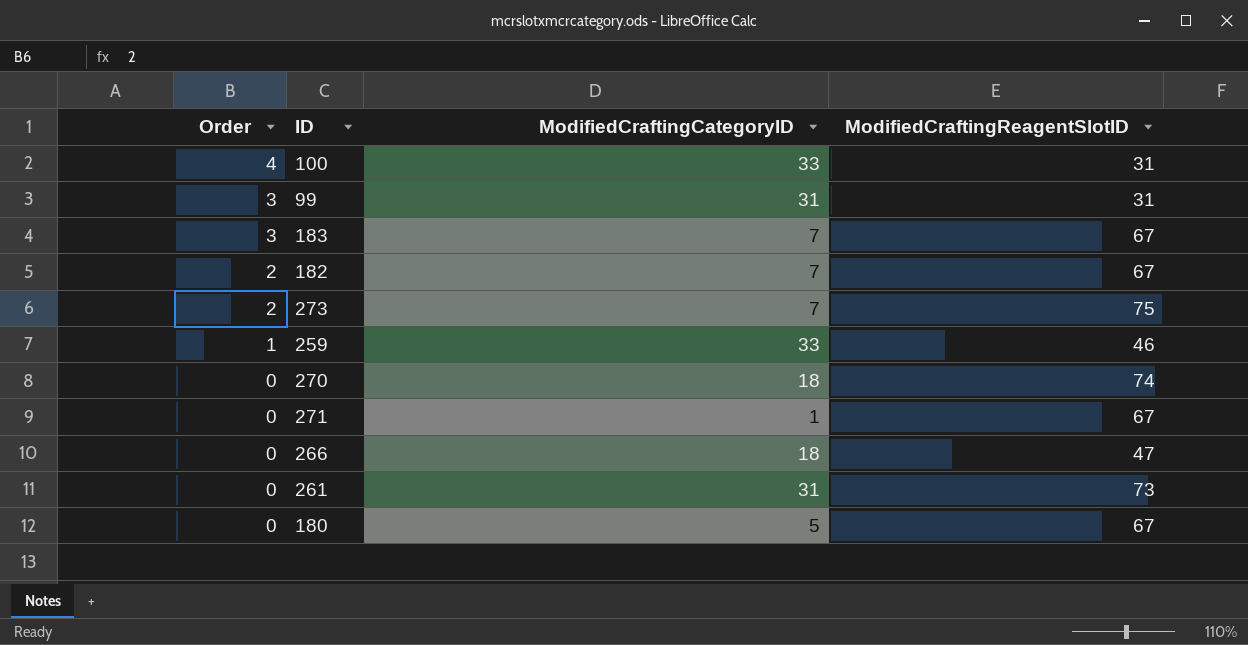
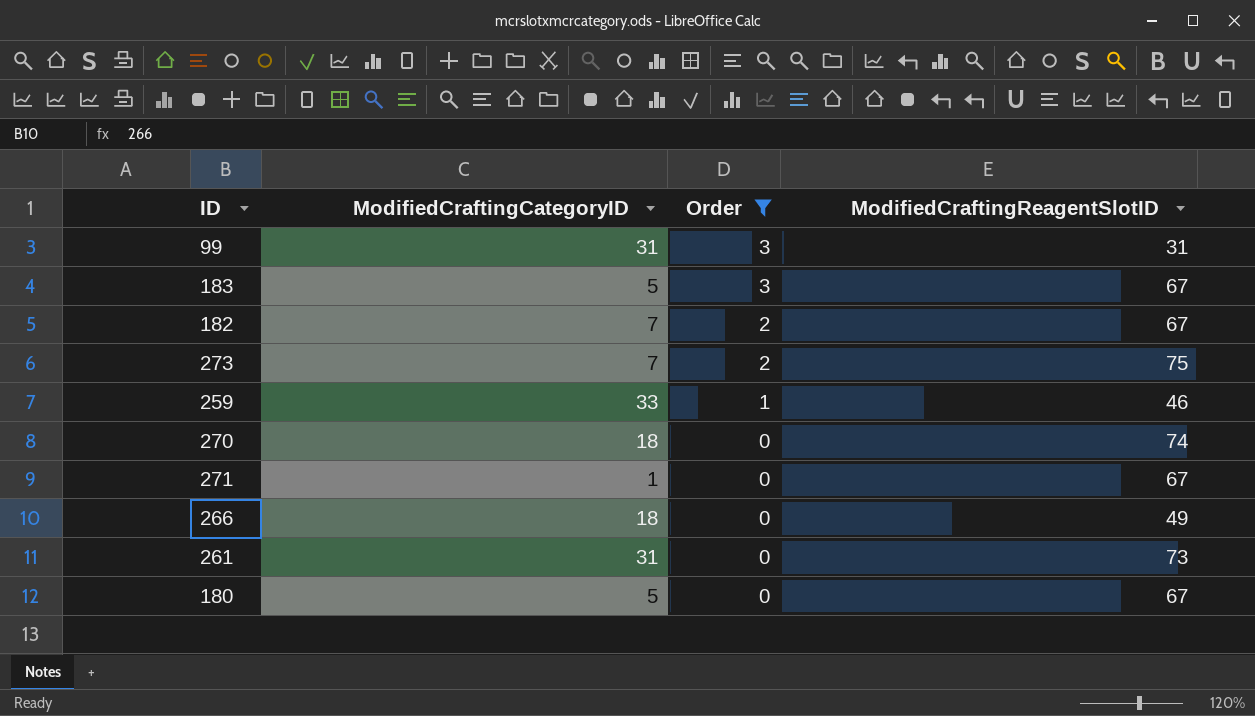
filter: none -> Order != 4
column Order | position: 1 -> 3
183 | ModifiedCraftingCategoryID: 7 -> 5
266 | ModifiedCraftingReagentSlotID: 47 -> 49

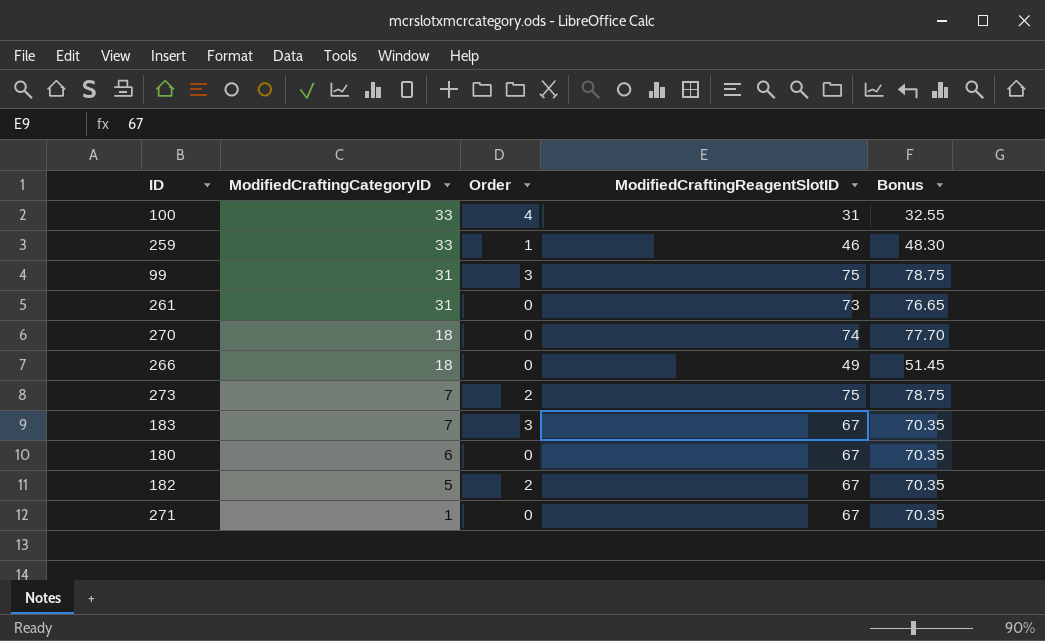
filter: Order != 4 -> none
row order: Order descending -> ModifiedCraftingCategoryID descending
column Bonus | formula: none -> [ModifiedCraftingReagentSlotID] * 1.05
99 | ModifiedCraftingReagentSlotID: 31 -> 75
183 | ModifiedCraftingCategoryID: 5 -> 7
180 | ModifiedCraftingCategoryID: 5 -> 6
182 | ModifiedCraftingCategoryID: 7 -> 5

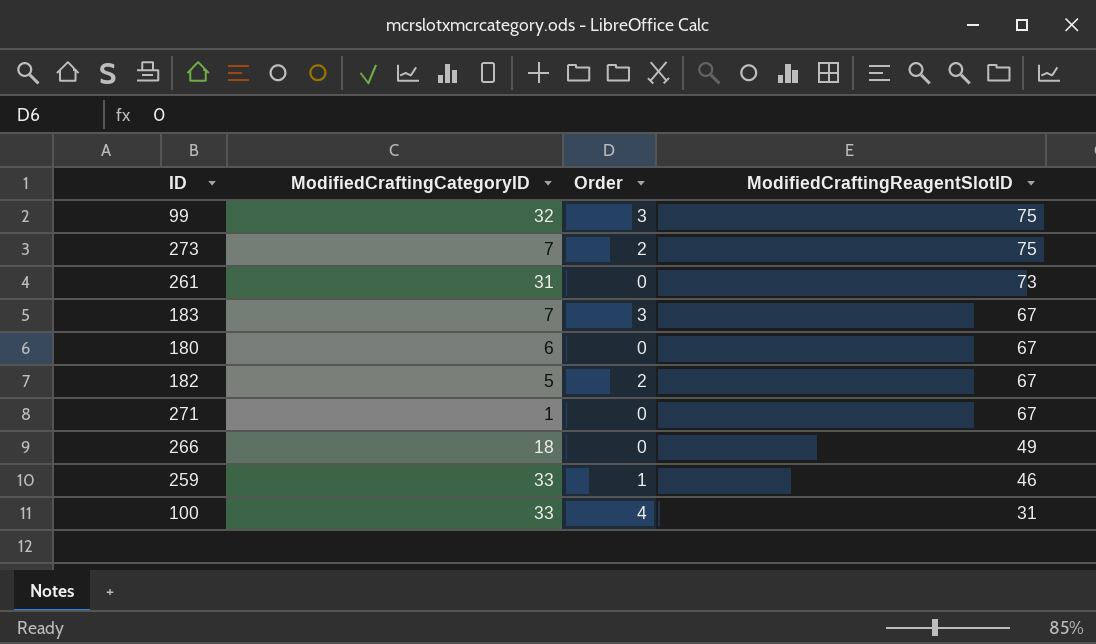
row order: ModifiedCraftingCategoryID descending -> ModifiedCraftingReagentSlotID descending
column Bonus | formula: [ModifiedCraftingReagentSlotID] * 1.05 -> none
row 270: 18 | 0 | 74 | 77.70 -> none
99 | ModifiedCraftingCategoryID: 31 -> 32

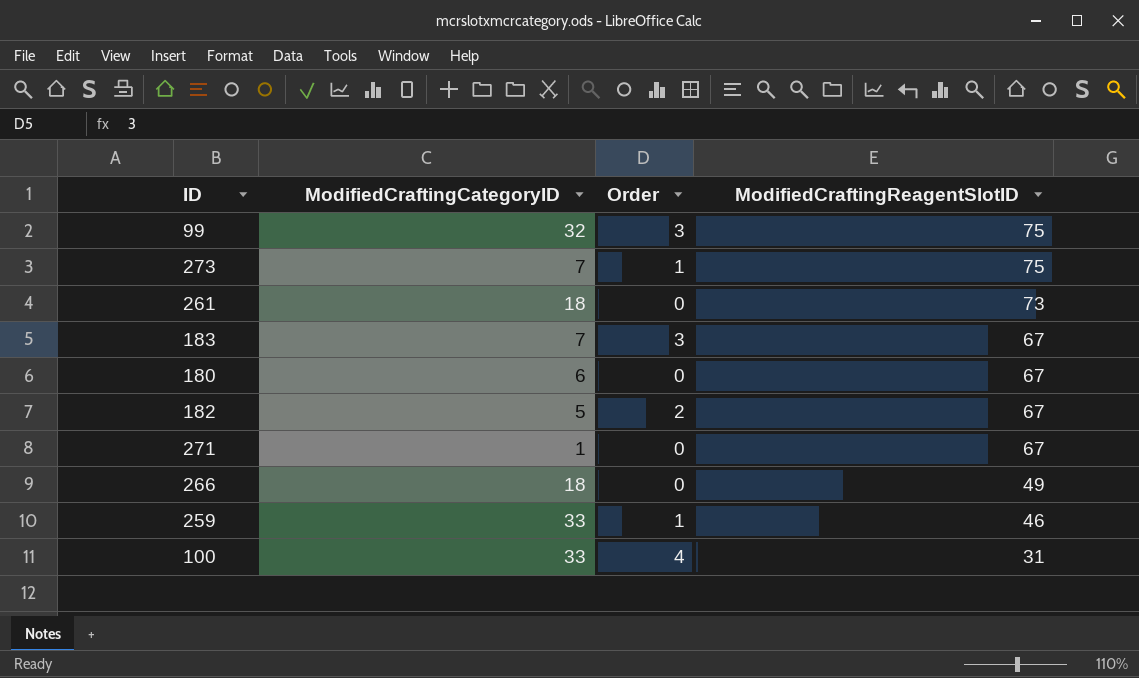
273 | Order: 2 -> 1
261 | ModifiedCraftingCategoryID: 31 -> 18

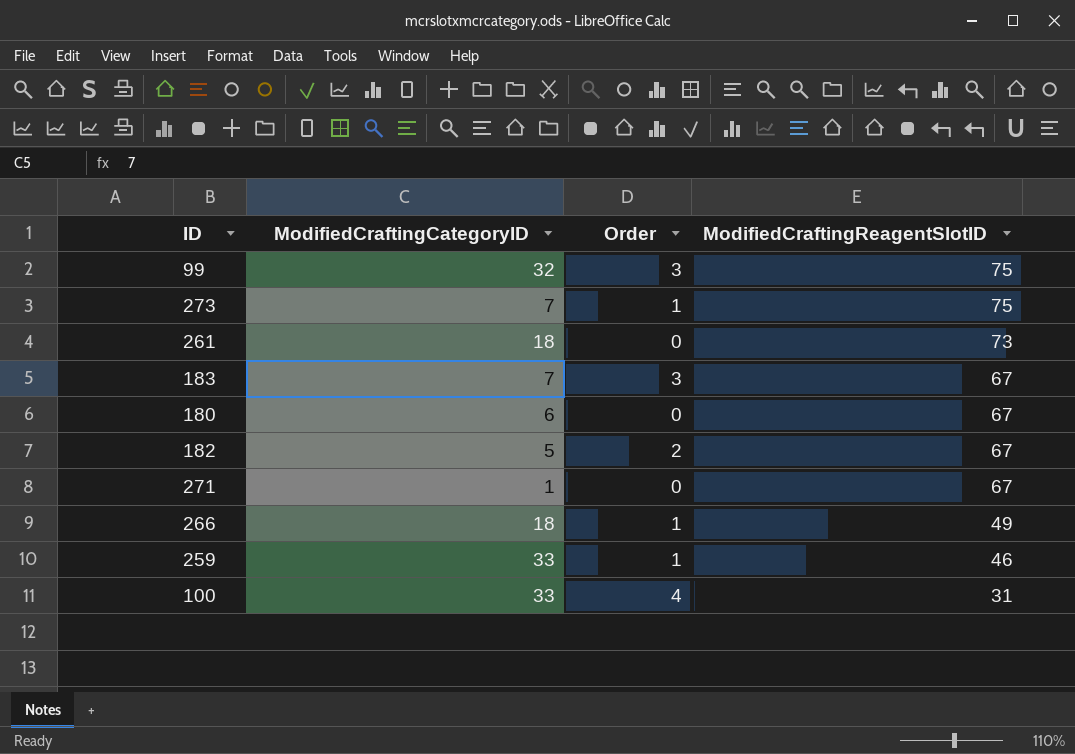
266 | Order: 0 -> 1

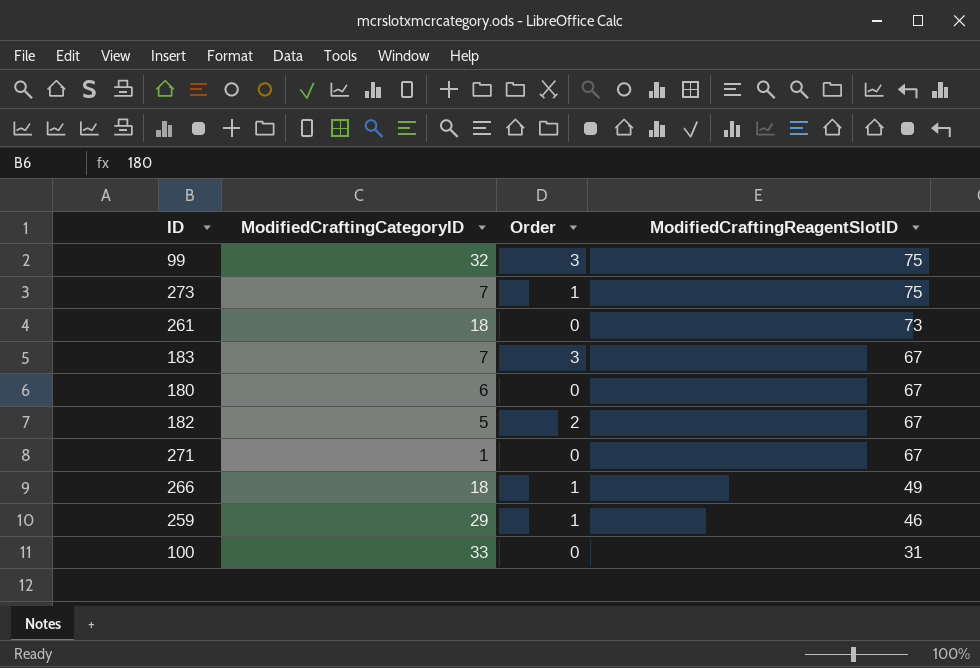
259 | ModifiedCraftingCategoryID: 33 -> 29
100 | Order: 4 -> 0

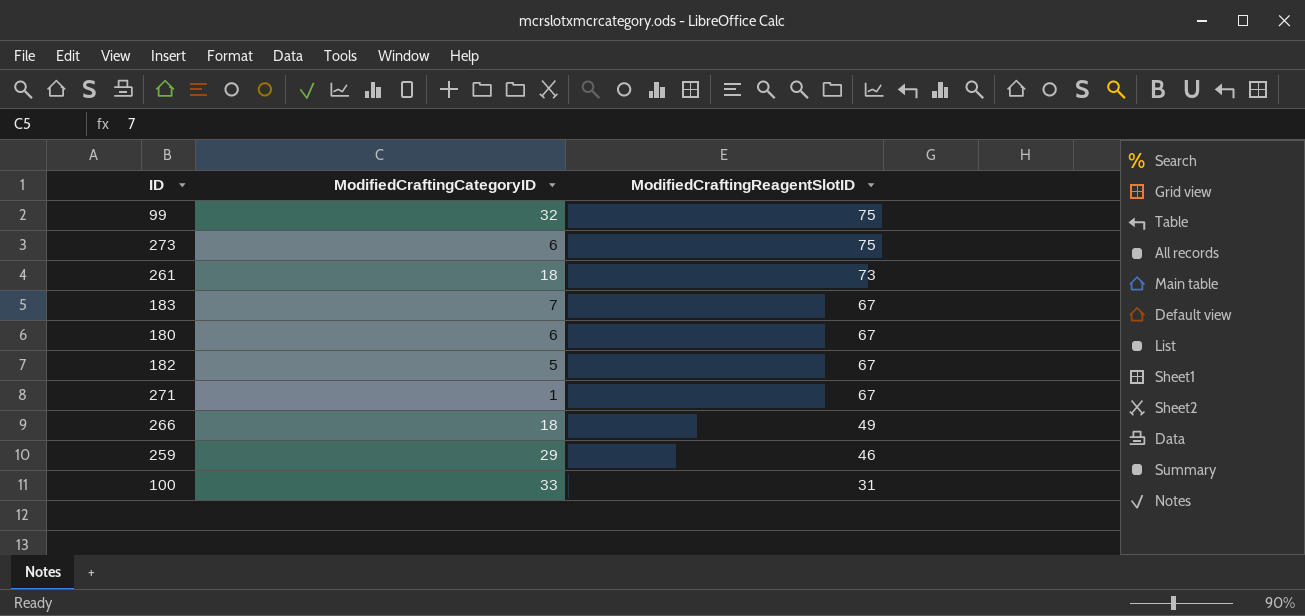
column Order | position: 3 -> none
273 | ModifiedCraftingCategoryID: 7 -> 6

